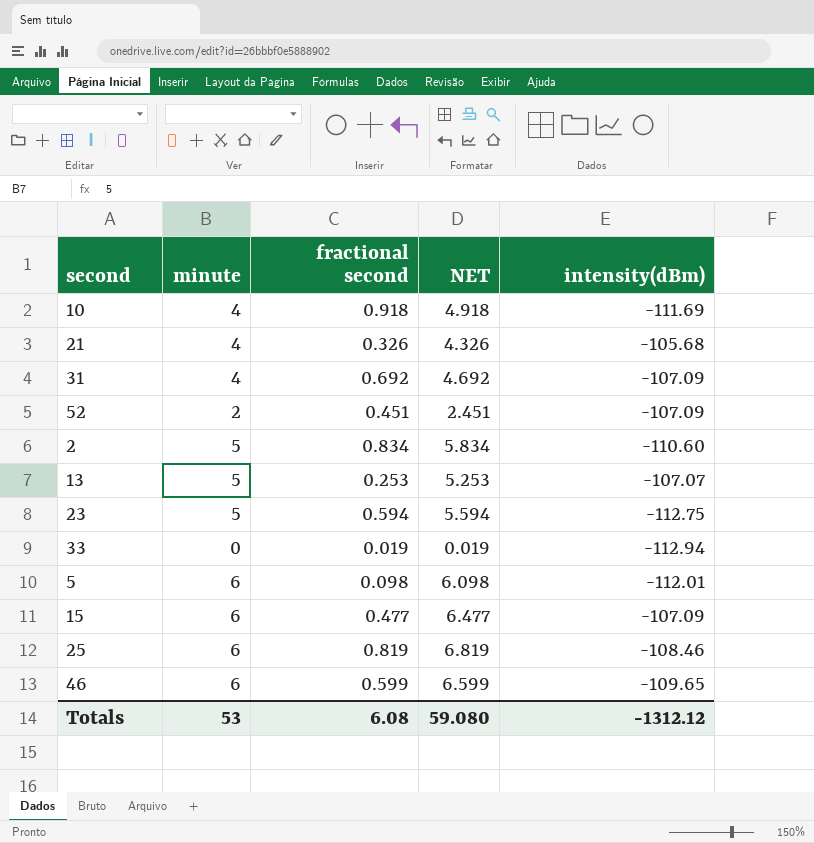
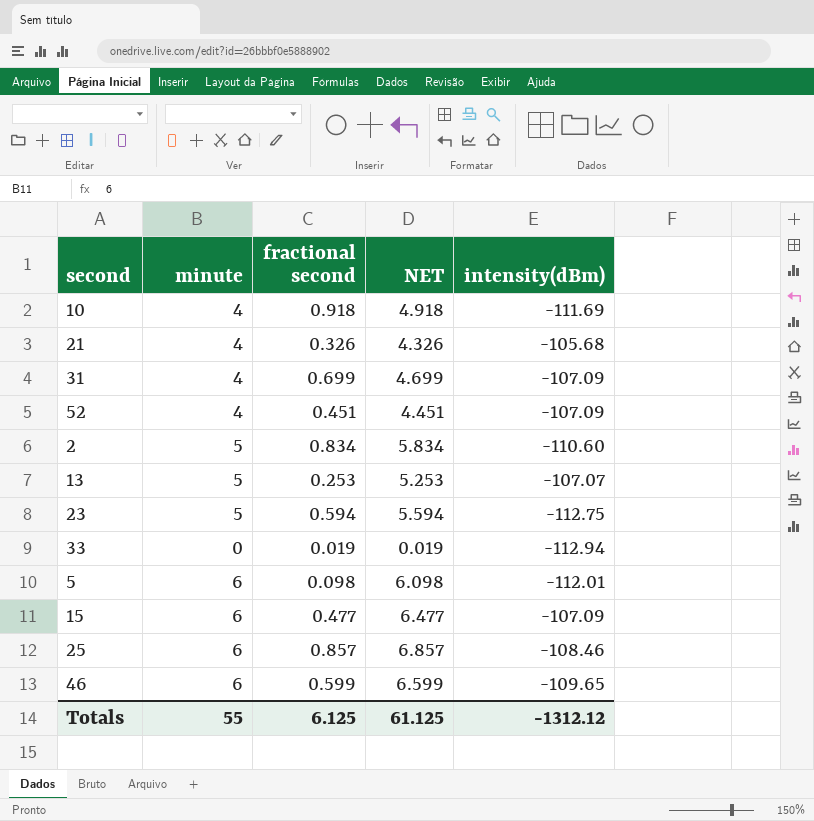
31 | fractional second: 0.692 -> 0.699
31 | NET: 4.692 -> 4.699
52 | minute: 2 -> 4
52 | NET: 2.451 -> 4.451
25 | fractional second: 0.819 -> 0.857
25 | NET: 6.819 -> 6.857
Totals | minute: 53 -> 55
Totals | fractional second: 6.08 -> 6.125
Totals | NET: 59.080 -> 61.125

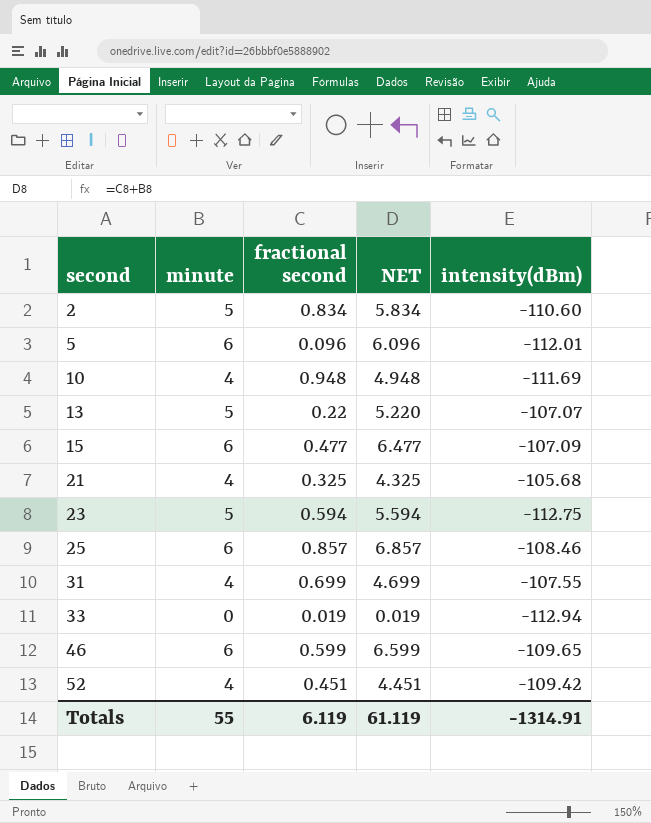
row order: none -> second ascending
5 | fractional second: 0.098 -> 0.096
5 | NET: 6.098 -> 6.096
10 | fractional second: 0.918 -> 0.948
10 | NET: 4.918 -> 4.948
13 | fractional second: 0.253 -> 0.22
13 | NET: 5.253 -> 5.220
21 | fractional second: 0.326 -> 0.325
21 | NET: 4.326 -> 4.325
31 | intensity(dBm): -107.09 -> -107.55
52 | intensity(dBm): -107.09 -> -109.42
Totals | fractional second: 6.125 -> 6.119
Totals | NET: 61.125 -> 61.119
Totals | intensity(dBm): -1312.12 -> -1314.91

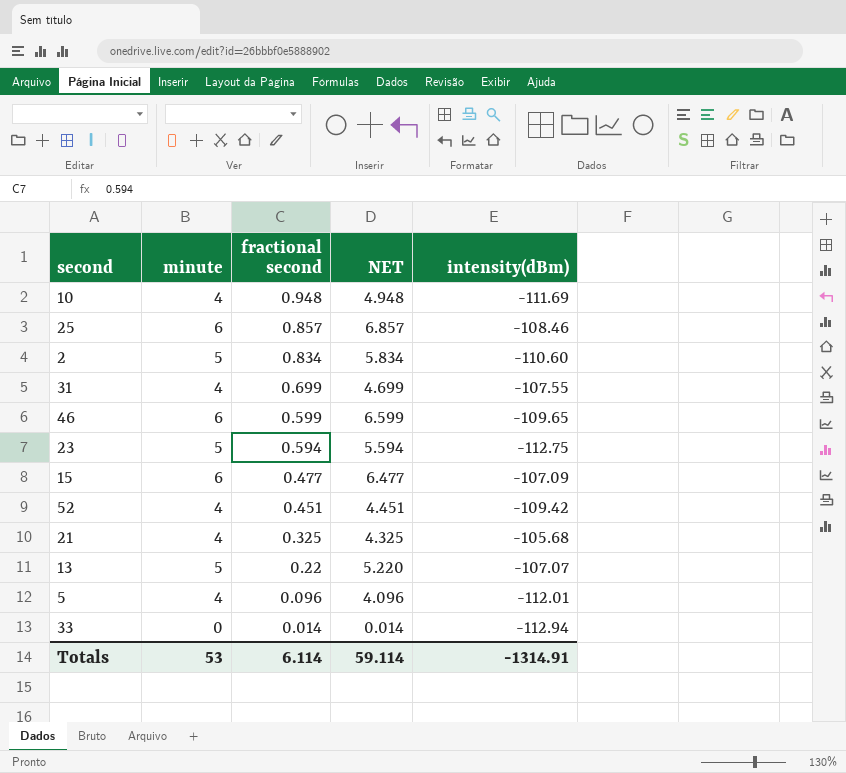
row order: second ascending -> fractional second descending
5 | minute: 6 -> 4
5 | NET: 6.096 -> 4.096
33 | fractional second: 0.019 -> 0.014
33 | NET: 0.019 -> 0.014
Totals | minute: 55 -> 53
Totals | fractional second: 6.119 -> 6.114
Totals | NET: 61.119 -> 59.114

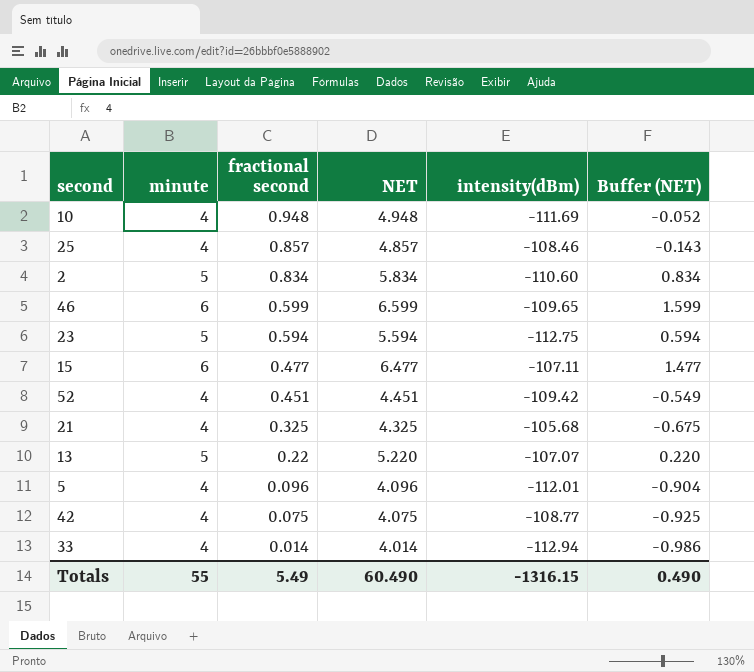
column Buffer (NET) | formula: none -> [NET] - 5
row 31: 4 | 0.699 | 4.699 | -107.55 -> none
25 | minute: 6 -> 4
25 | NET: 6.857 -> 4.857
15 | intensity(dBm): -107.09 -> -107.11
row 42: none -> 4 | 0.075 | 4.075 | -108.77 | -0.925
33 | minute: 0 -> 4
33 | NET: 0.014 -> 4.014
Totals | minute: 53 -> 55
Totals | fractional second: 6.114 -> 5.49
Totals | NET: 59.114 -> 60.490
Totals | intensity(dBm): -1314.91 -> -1316.15

